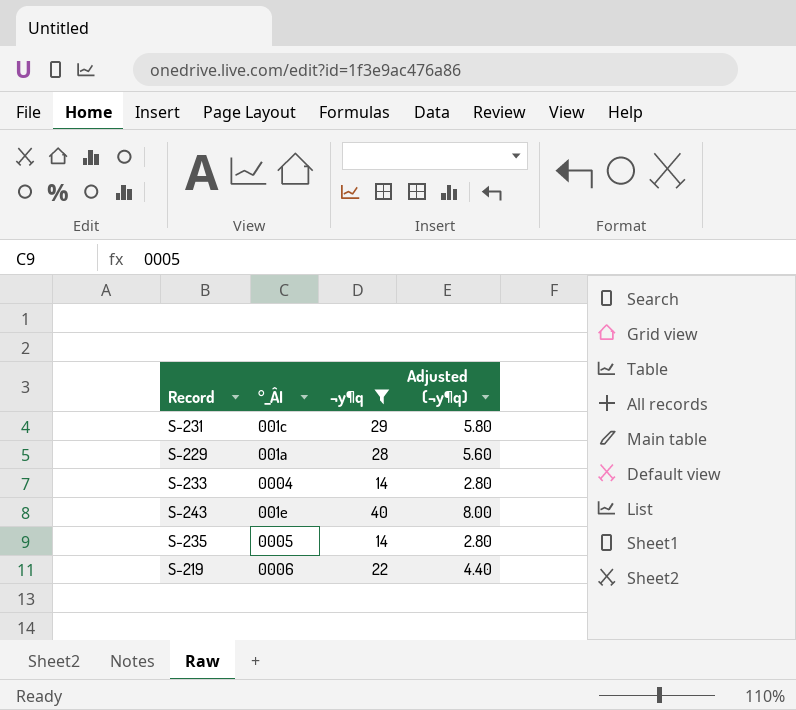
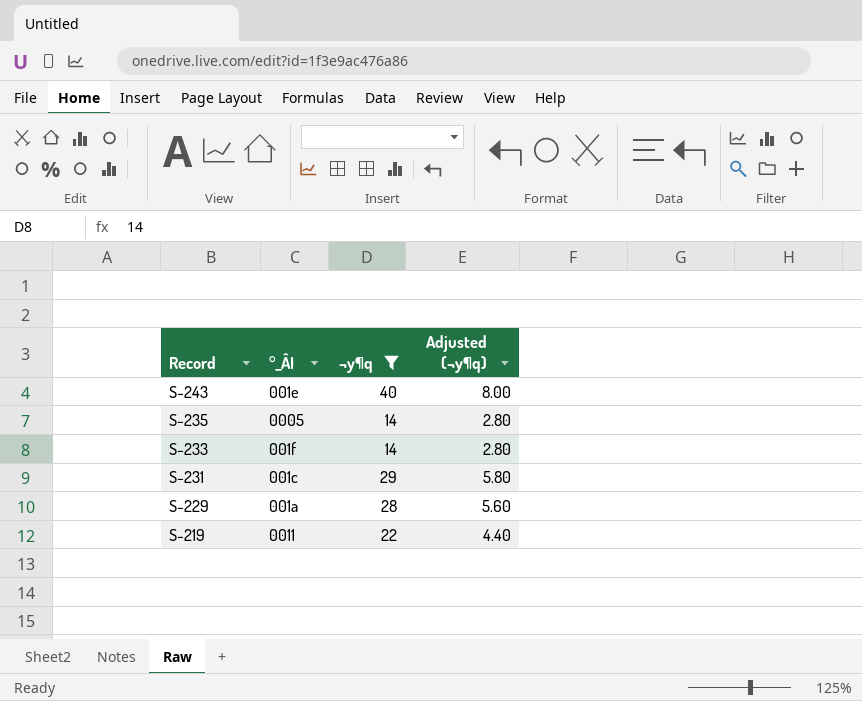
row order: none -> Record descending
S-233 | °_ÂI: 0004 -> 001f
S-219 | °_ÂI: 0006 -> 0011

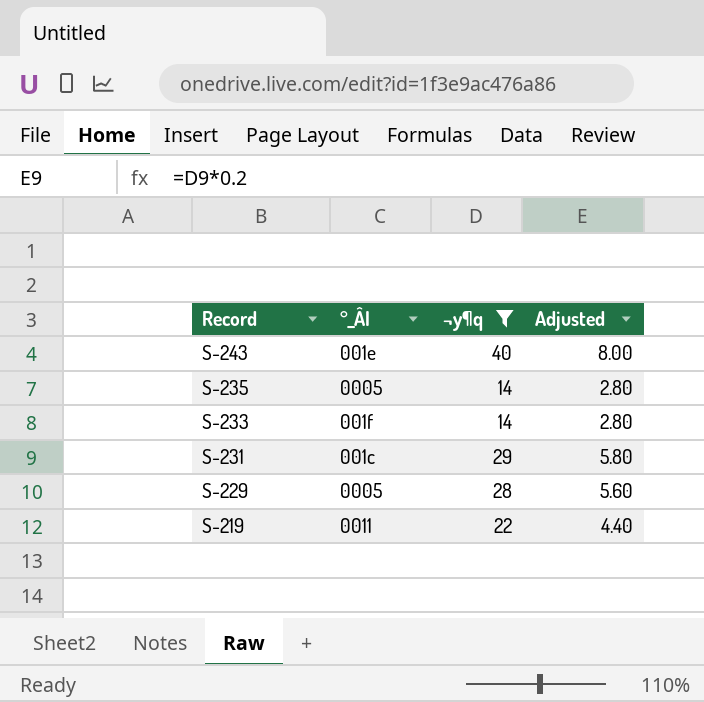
column name: Adjusted (¬y¶q) -> Adjusted
S-229 | °_ÂI: 001a -> 0005

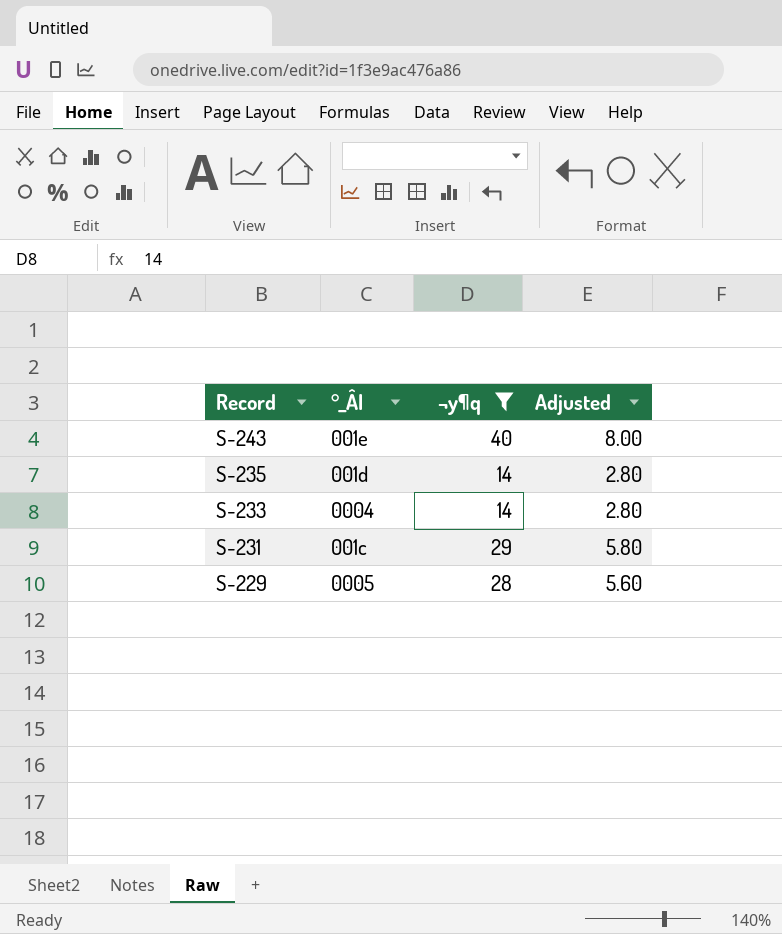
row S-219: 0011 | 22 | 4.40 -> none
S-235 | °_ÂI: 0005 -> 001d
S-233 | °_ÂI: 001f -> 0004

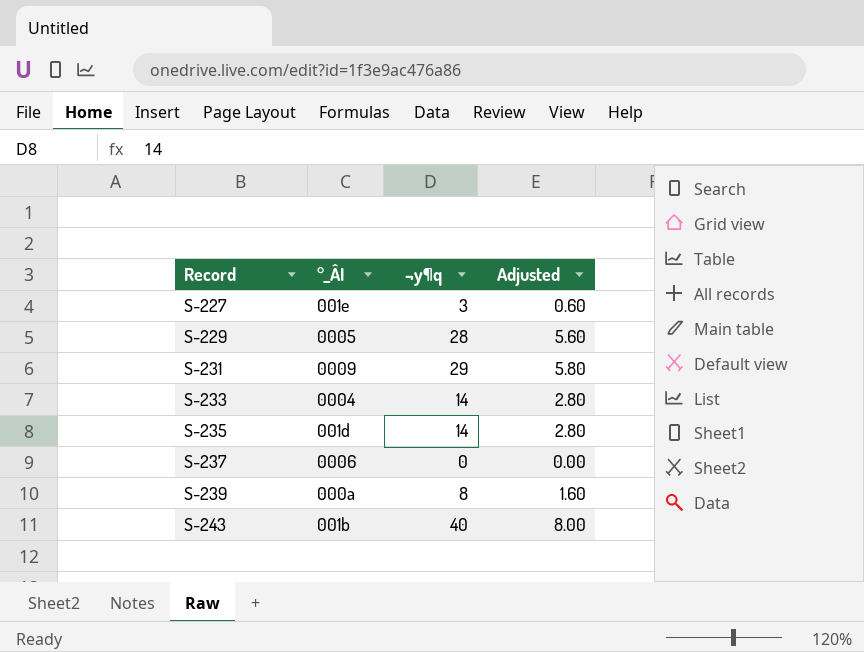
filter: ¬y¶q >= 14 -> none
row order: Record descending -> Record ascending
S-231 | °_ÂI: 001c -> 0009
S-243 | °_ÂI: 001e -> 001b

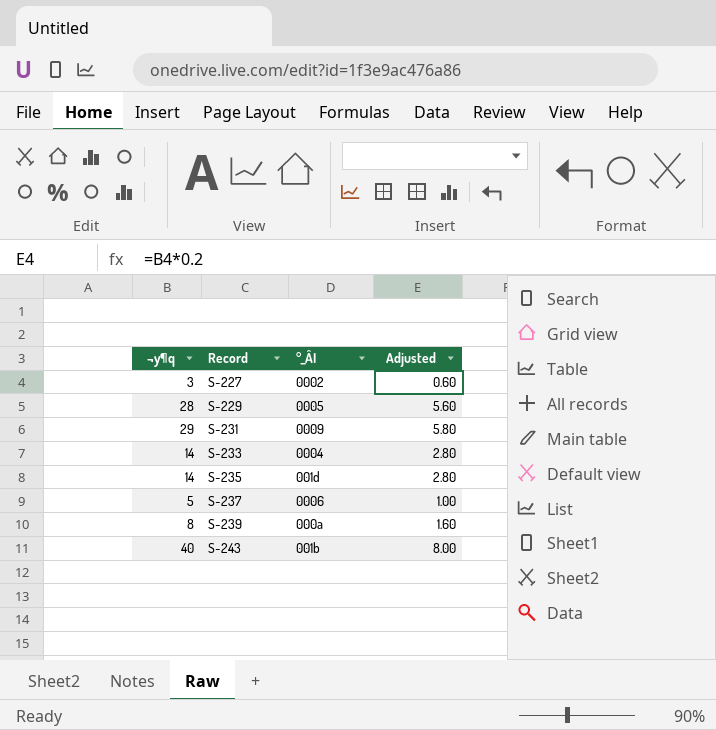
column ¬y¶q | position: 3 -> 1
S-227 | °_ÂI: 001e -> 0002
S-237 | ¬y¶q: 0 -> 5
S-237 | Adjusted: 0.00 -> 1.00

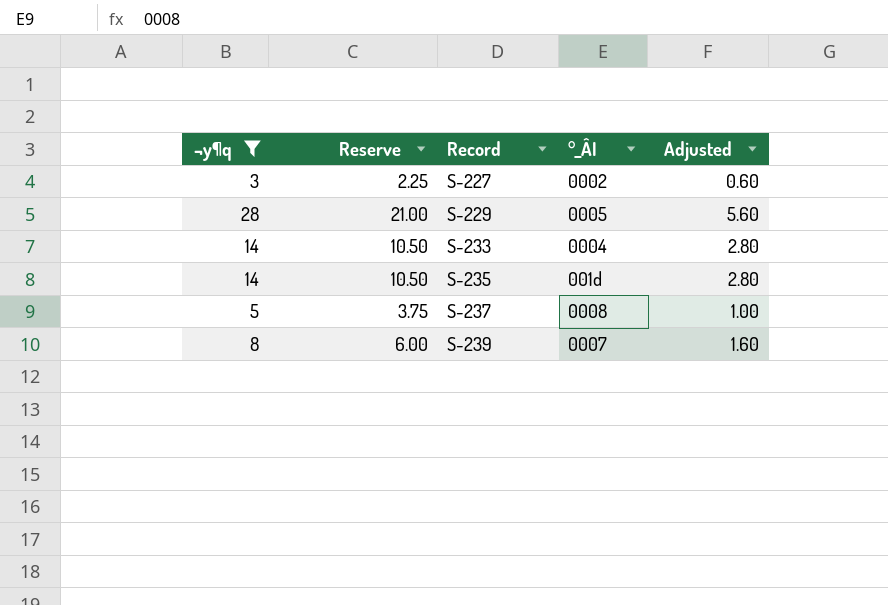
filter: none -> ¬y¶q <= 28
column Reserve | formula: none -> [¬y¶q] * 0.75
S-237 | °_ÂI: 0006 -> 0008
S-239 | °_ÂI: 000a -> 0007

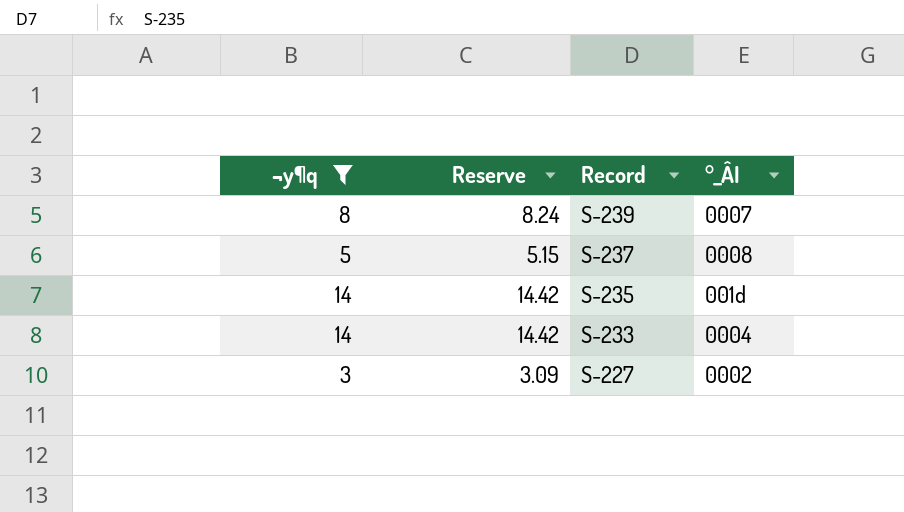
row order: Record ascending -> Record descending
column Adjusted | formula: [¬y¶q] * 0.2 -> none
column Reserve | formula: [¬y¶q] * 0.75 -> [¬y¶q] * 1.03
row S-229: 28 | 21.00 | 0005 | 5.60 -> none

